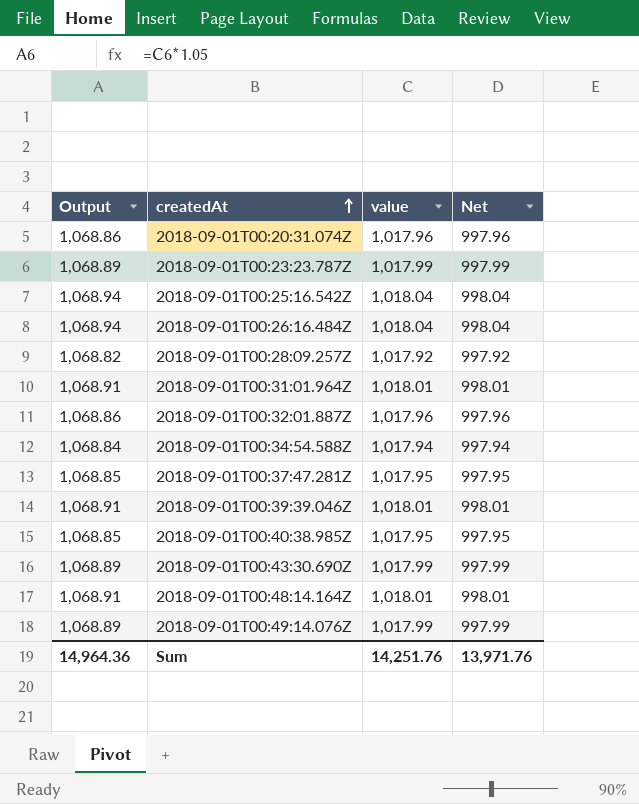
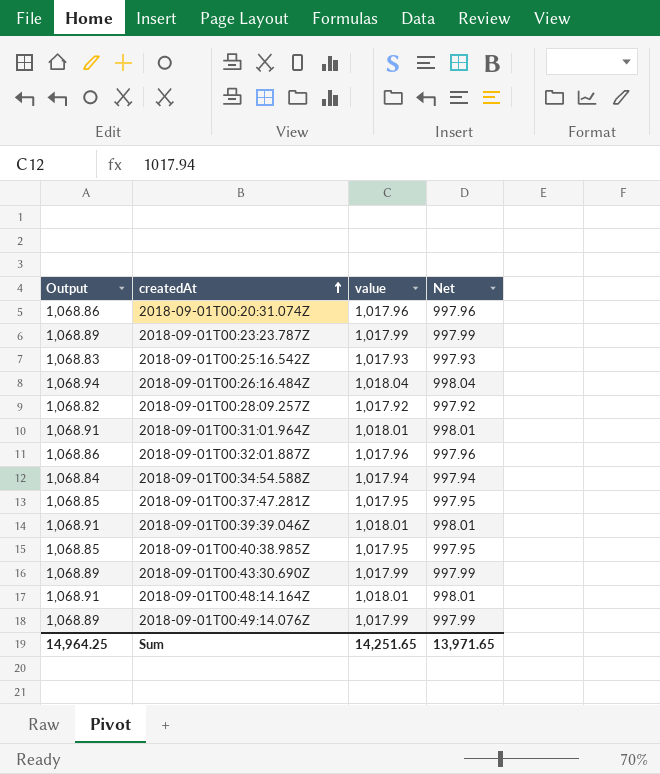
2018-09-01T00:25:16.542Z | Output: 1,068.94 -> 1,068.83
2018-09-01T00:25:16.542Z | value: 1,018.04 -> 1,017.93
2018-09-01T00:25:16.542Z | Net: 998.04 -> 997.93
Sum | Output: 14,964.36 -> 14,964.25
Sum | value: 14,251.76 -> 14,251.65
Sum | Net: 13,971.76 -> 13,971.65

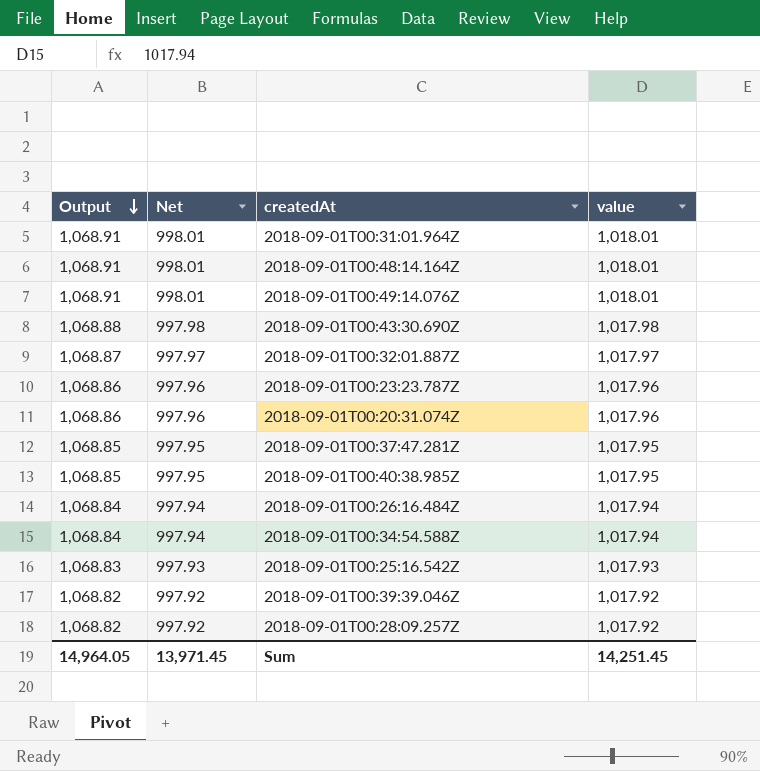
row order: createdAt ascending -> Output descending
column Net | position: 4 -> 2
2018-09-01T00:49:14.076Z | Output: 1,068.89 -> 1,068.91
2018-09-01T00:49:14.076Z | Net: 997.99 -> 998.01
2018-09-01T00:49:14.076Z | value: 1,017.99 -> 1,018.01
2018-09-01T00:43:30.690Z | Output: 1,068.89 -> 1,068.88
2018-09-01T00:43:30.690Z | Net: 997.99 -> 997.98
2018-09-01T00:43:30.690Z | value: 1,017.99 -> 1,017.98
2018-09-01T00:32:01.887Z | Output: 1,068.86 -> 1,068.87
2018-09-01T00:32:01.887Z | Net: 997.96 -> 997.97
2018-09-01T00:32:01.887Z | value: 1,017.96 -> 1,017.97
2018-09-01T00:23:23.787Z | Output: 1,068.89 -> 1,068.86
2018-09-01T00:23:23.787Z | Net: 997.99 -> 997.96
2018-09-01T00:23:23.787Z | value: 1,017.99 -> 1,017.96
2018-09-01T00:26:16.484Z | Output: 1,068.94 -> 1,068.84
2018-09-01T00:26:16.484Z | Net: 998.04 -> 997.94
2018-09-01T00:26:16.484Z | value: 1,018.04 -> 1,017.94
2018-09-01T00:39:39.046Z | Output: 1,068.91 -> 1,068.82
2018-09-01T00:39:39.046Z | Net: 998.01 -> 997.92
2018-09-01T00:39:39.046Z | value: 1,018.01 -> 1,017.92
Sum | Output: 14,964.25 -> 14,964.05
Sum | Net: 13,971.65 -> 13,971.45
Sum | value: 14,251.65 -> 14,251.45

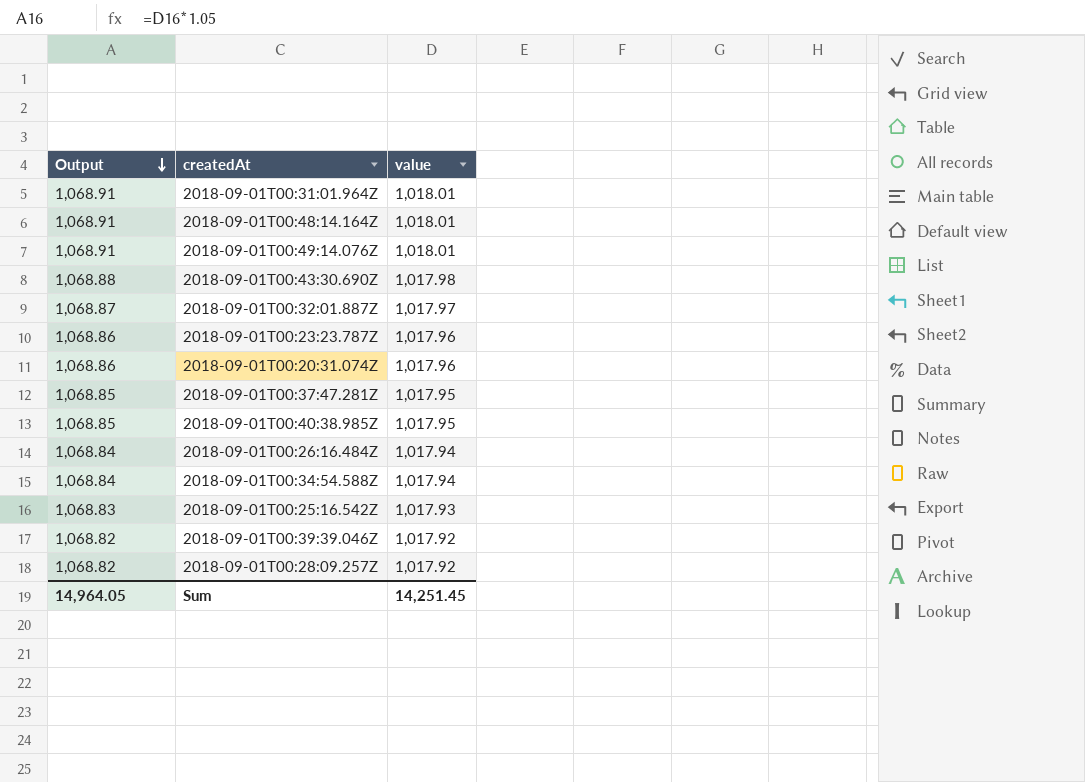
column Net | formula: [value] - 20 -> none

